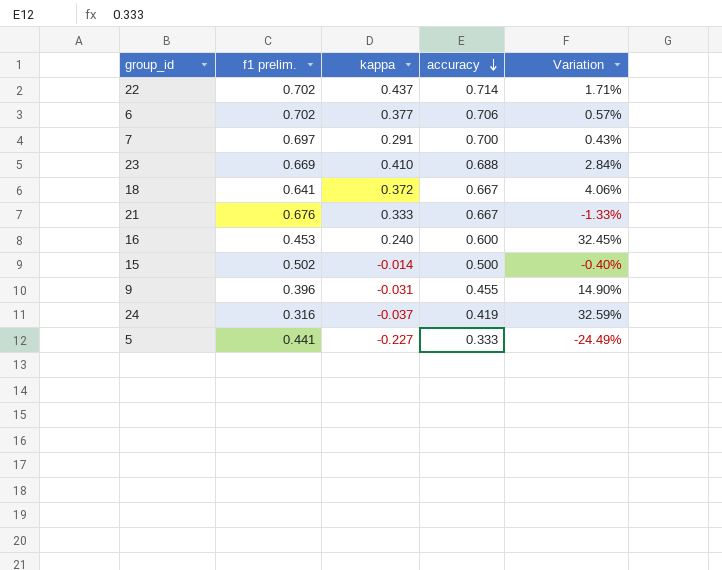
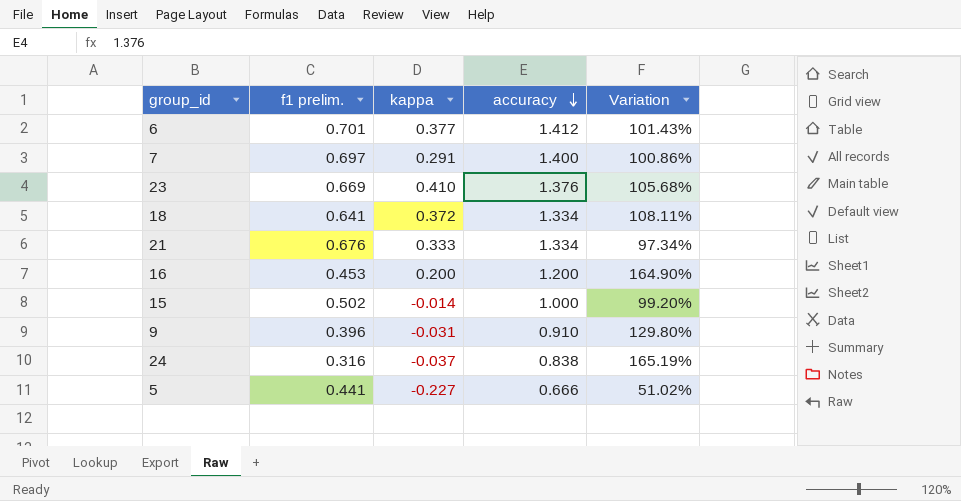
row 22: 0.702 | 0.437 | 0.714 | 1.71% -> none
6 | f1 prelim.: 0.702 -> 0.701
6 | accuracy: 0.706 -> 1.412
6 | Variation: 0.57% -> 101.43%
7 | accuracy: 0.700 -> 1.400
7 | Variation: 0.43% -> 100.86%
23 | accuracy: 0.688 -> 1.376
23 | Variation: 2.84% -> 105.68%
18 | accuracy: 0.667 -> 1.334
18 | Variation: 4.06% -> 108.11%
21 | accuracy: 0.667 -> 1.334
21 | Variation: -1.33% -> 97.34%
16 | kappa: 0.240 -> 0.200
16 | accuracy: 0.600 -> 1.200
16 | Variation: 32.45% -> 164.90%
15 | accuracy: 0.500 -> 1.000
15 | Variation: -0.40% -> 99.20%
9 | accuracy: 0.455 -> 0.910
9 | Variation: 14.90% -> 129.80%
24 | accuracy: 0.419 -> 0.838
24 | Variation: 32.59% -> 165.19%
5 | accuracy: 0.333 -> 0.666
5 | Variation: -24.49% -> 51.02%

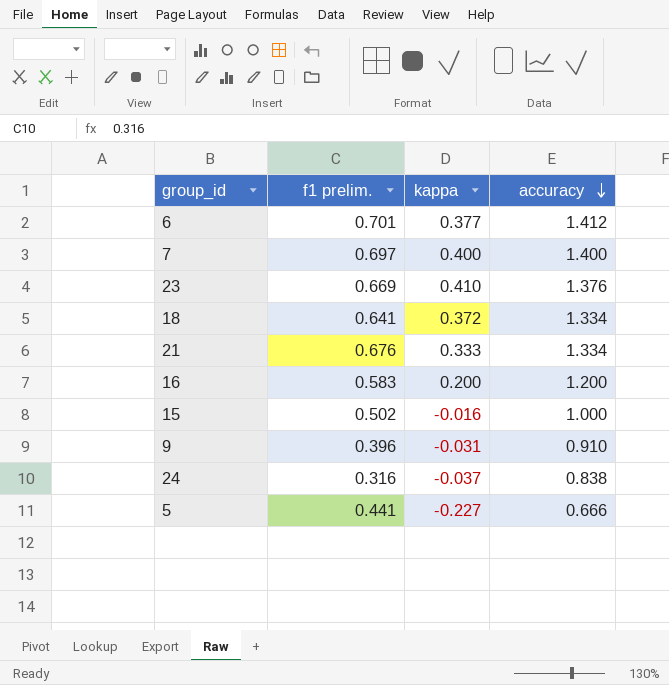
column Variation | formula: ([accuracy] - [f1 prelim.]) / [f1 prelim.] -> none
7 | kappa: 0.291 -> 0.400
16 | f1 prelim.: 0.453 -> 0.583
15 | kappa: -0.014 -> -0.016

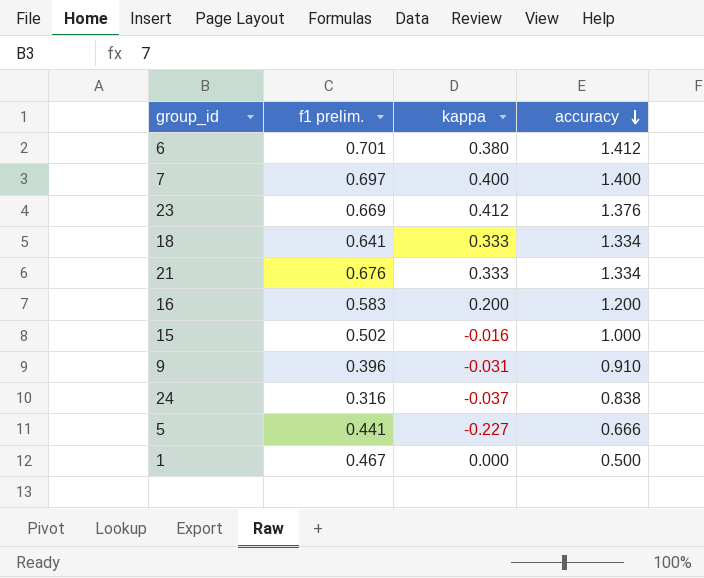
6 | kappa: 0.377 -> 0.380
23 | kappa: 0.410 -> 0.412
18 | kappa: 0.372 -> 0.333
row 1: none -> 0.467 | 0.000 | 0.500

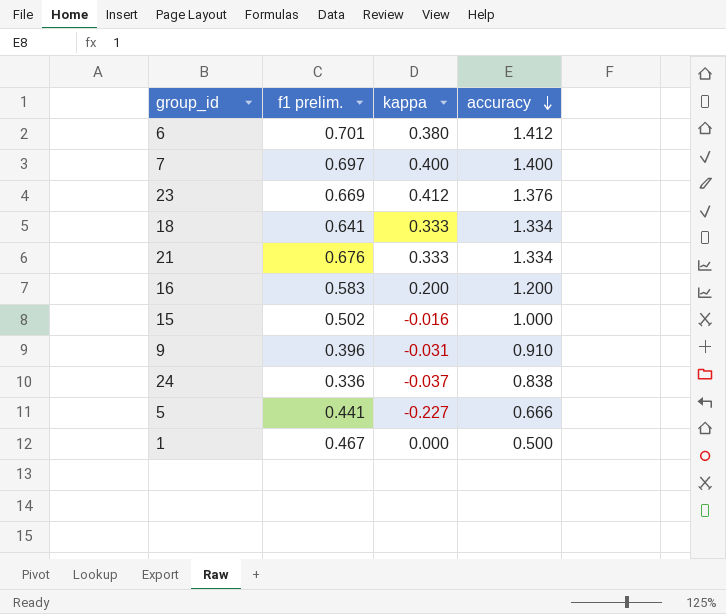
24 | f1 prelim.: 0.316 -> 0.336

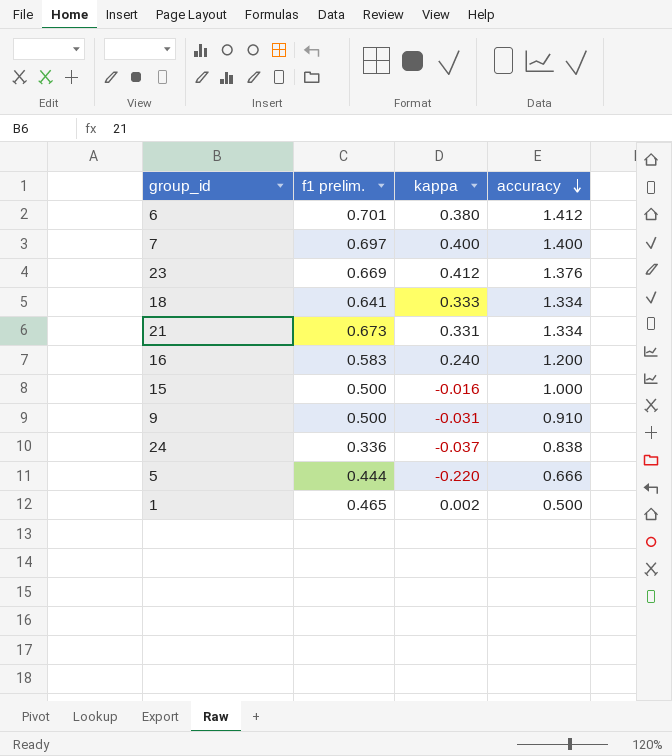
21 | f1 prelim.: 0.676 -> 0.673
21 | kappa: 0.333 -> 0.331
16 | kappa: 0.200 -> 0.240
15 | f1 prelim.: 0.502 -> 0.500
9 | f1 prelim.: 0.396 -> 0.500
5 | f1 prelim.: 0.441 -> 0.444
5 | kappa: -0.227 -> -0.220
1 | f1 prelim.: 0.467 -> 0.465
1 | kappa: 0.000 -> 0.002

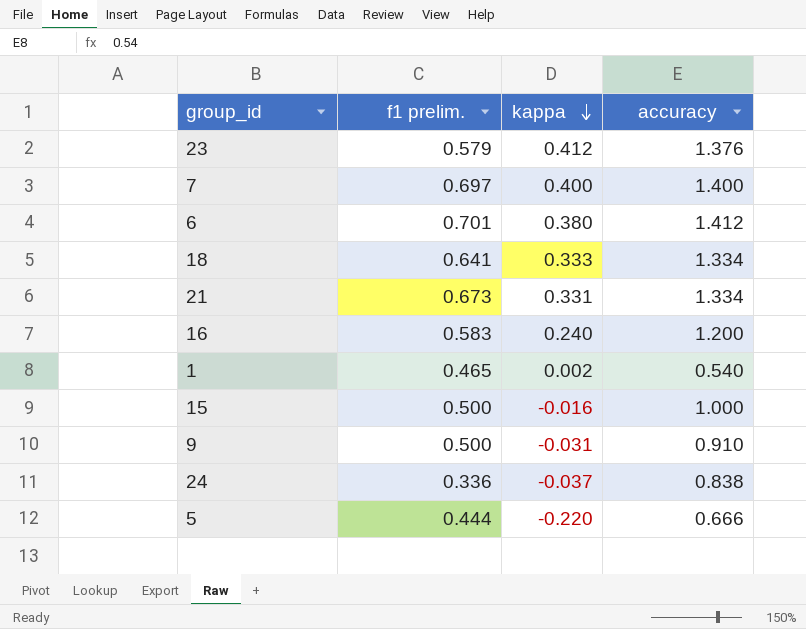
row order: accuracy descending -> kappa descending
23 | f1 prelim.: 0.669 -> 0.579
1 | accuracy: 0.500 -> 0.540

